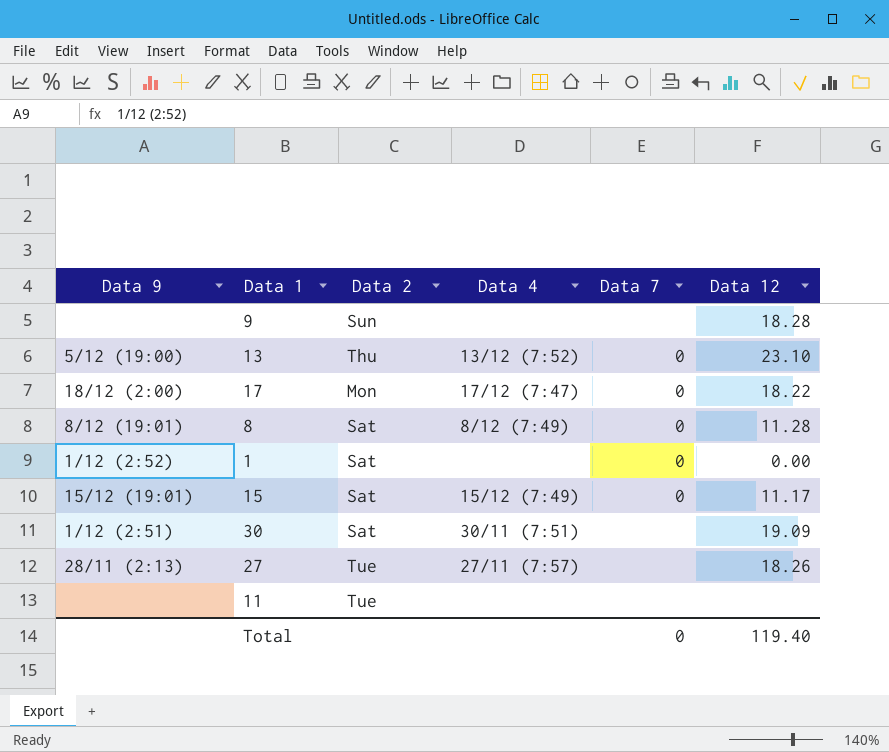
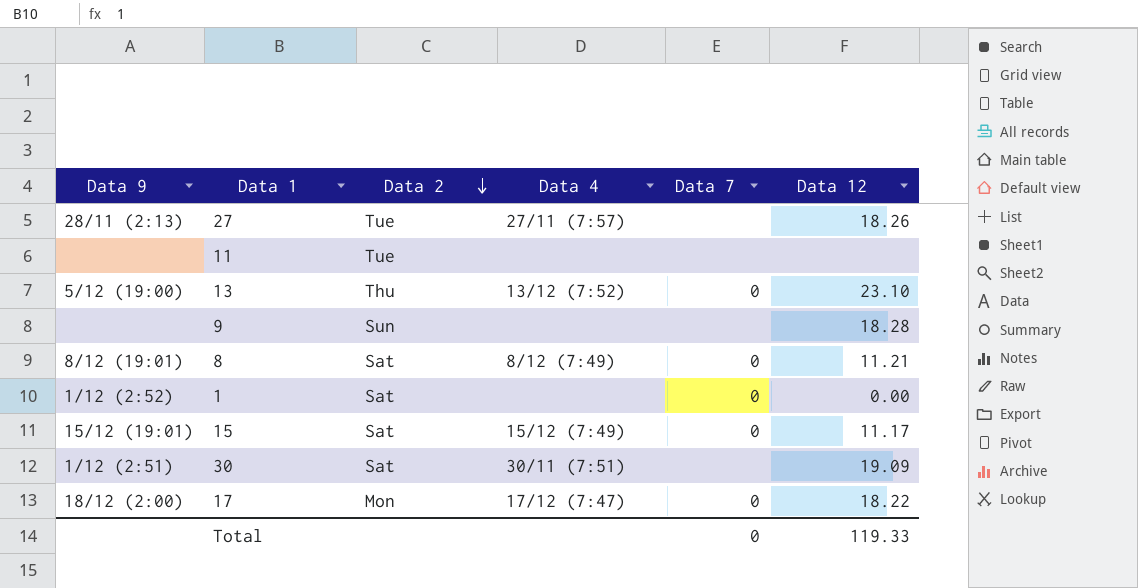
row order: none -> Data 2 descending
8 | Data 12: 11.28 -> 11.21
Total | Data 12: 119.40 -> 119.33

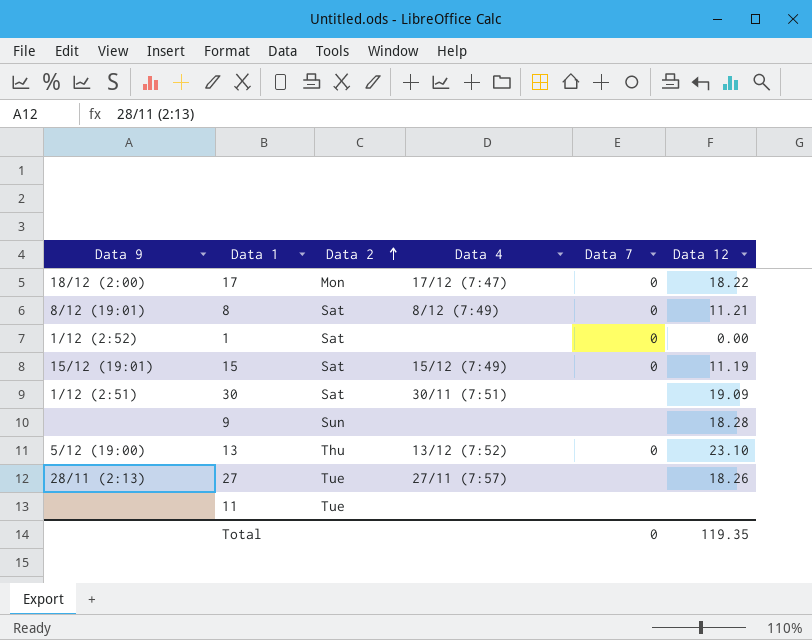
row order: Data 2 descending -> Data 2 ascending
15 | Data 12: 11.17 -> 11.19
Total | Data 12: 119.33 -> 119.35

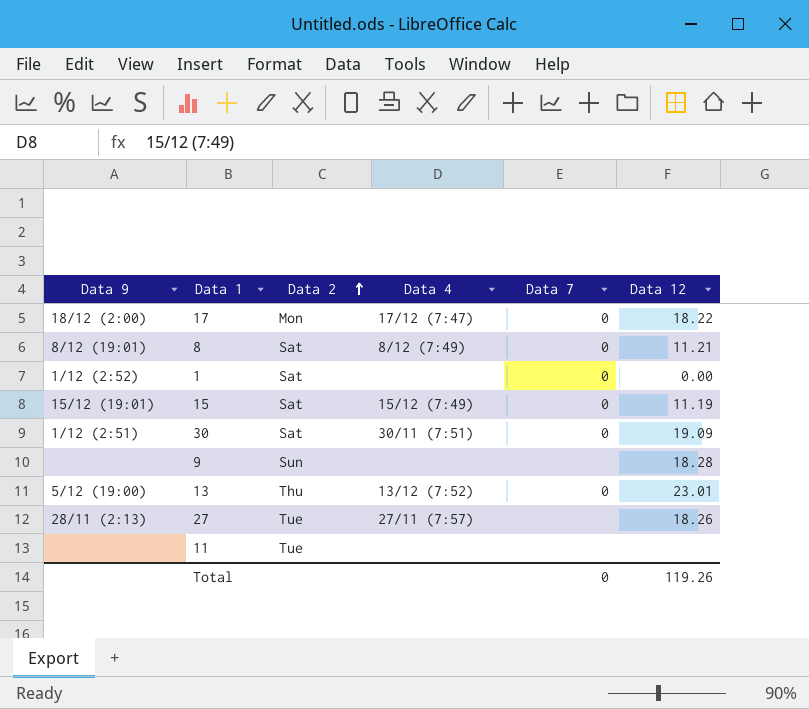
30 | Data 7: none -> 0
13 | Data 12: 23.10 -> 23.01
Total | Data 12: 119.35 -> 119.26

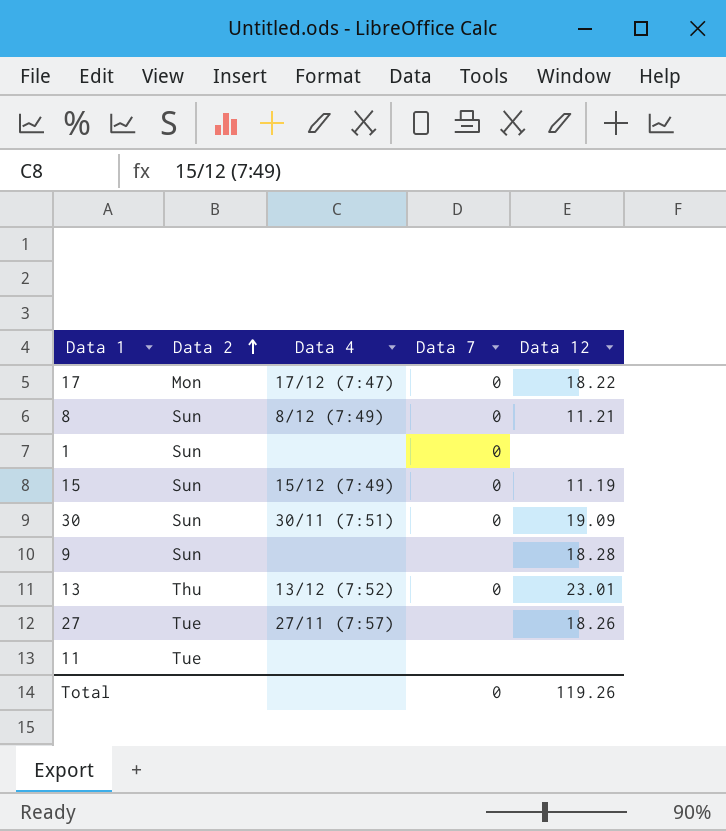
column Data 9 | position: 1 -> none
8 | Data 2: Sat -> Sun
1 | Data 2: Sat -> Sun
1 | Data 12: 0.00 -> none
15 | Data 2: Sat -> Sun
30 | Data 2: Sat -> Sun

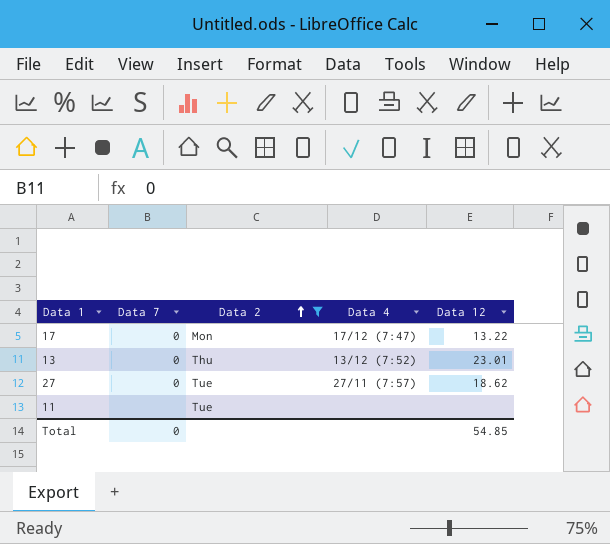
filter: none -> Data 2 != Sun
column Data 7 | position: 4 -> 2
17 | Data 12: 18.22 -> 13.22
27 | Data 7: none -> 0
27 | Data 12: 18.26 -> 18.62
Total | Data 12: 119.26 -> 54.85

